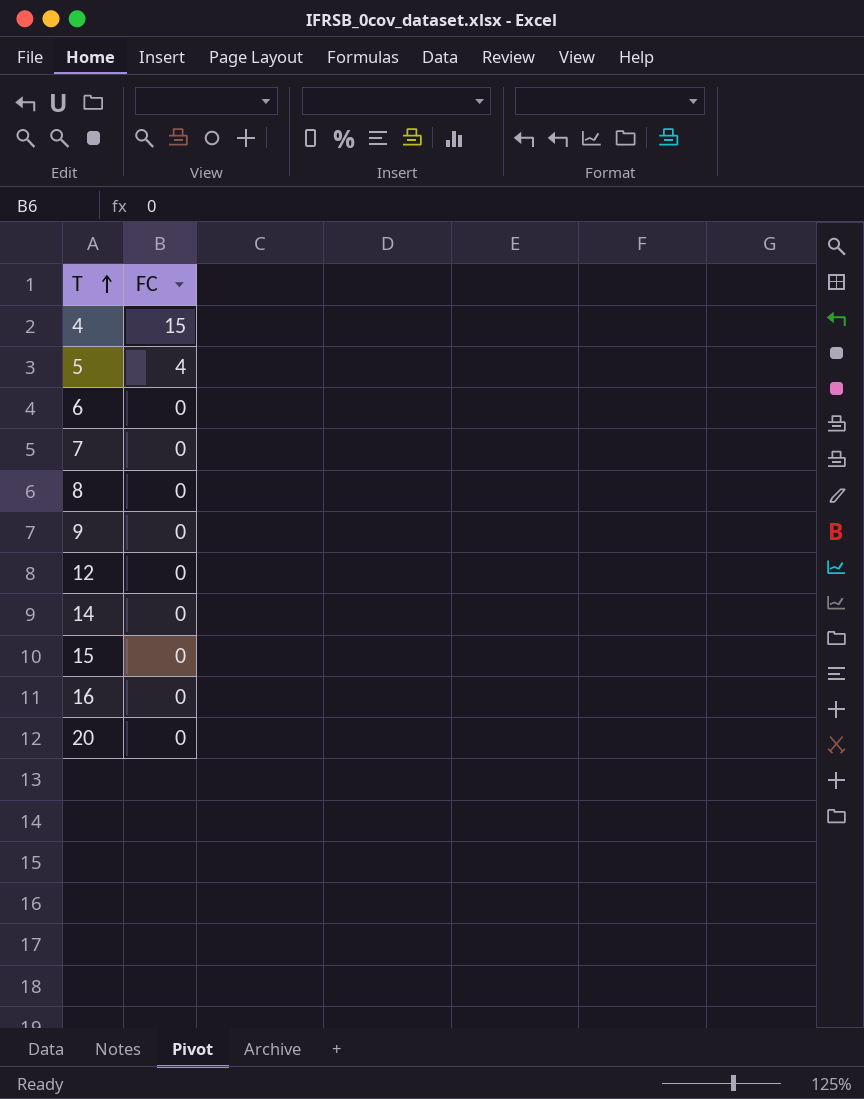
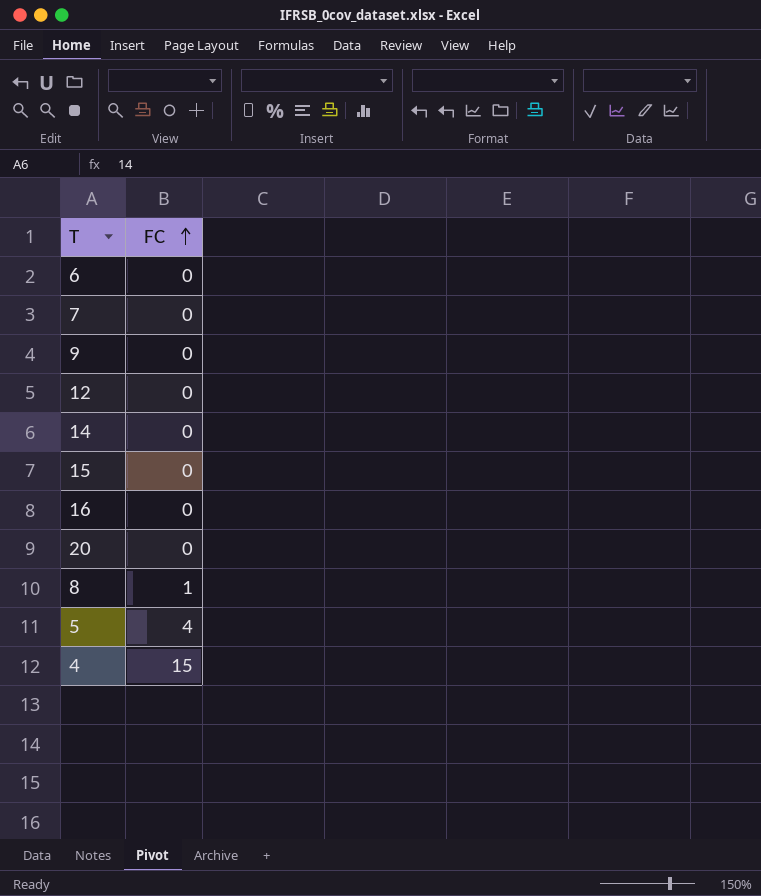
row order: T ascending -> FC ascending
8 | FC: 0 -> 1

